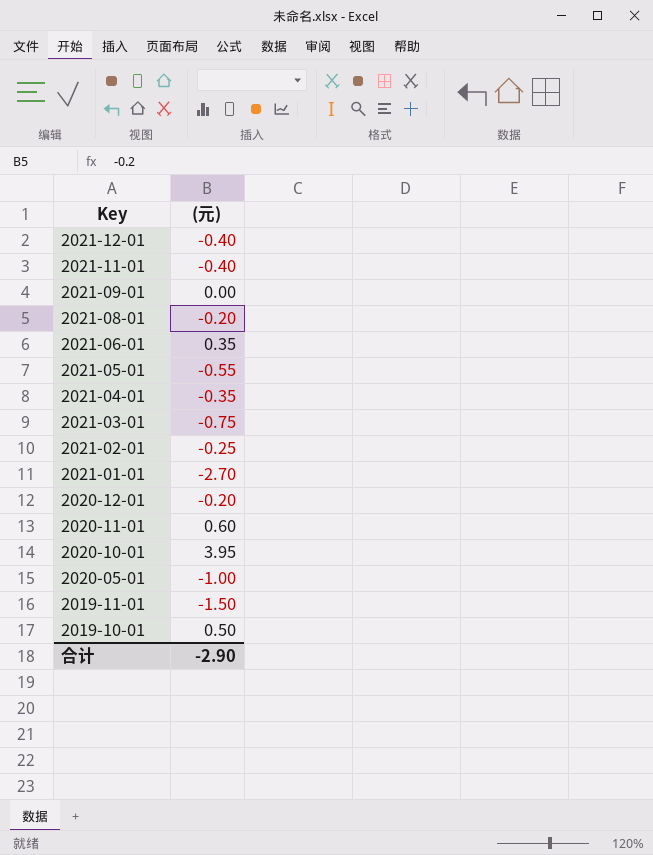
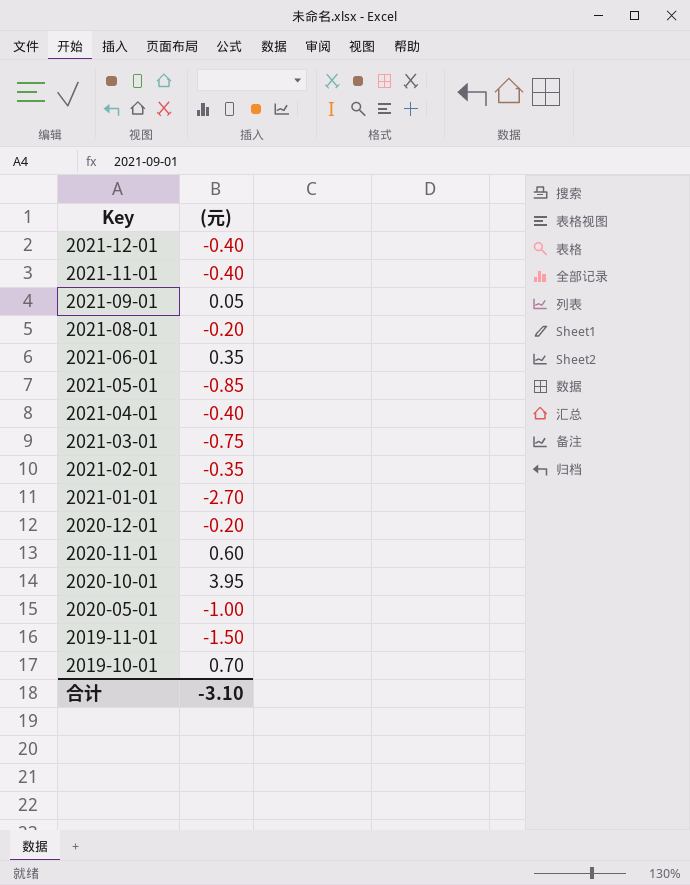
2021-09-01 | (元): 0.00 -> 0.05
2021-05-01 | (元): -0.55 -> -0.85
2021-04-01 | (元): -0.35 -> -0.40
2021-02-01 | (元): -0.25 -> -0.35
2019-10-01 | (元): 0.50 -> 0.70
合计 | (元): -2.90 -> -3.10

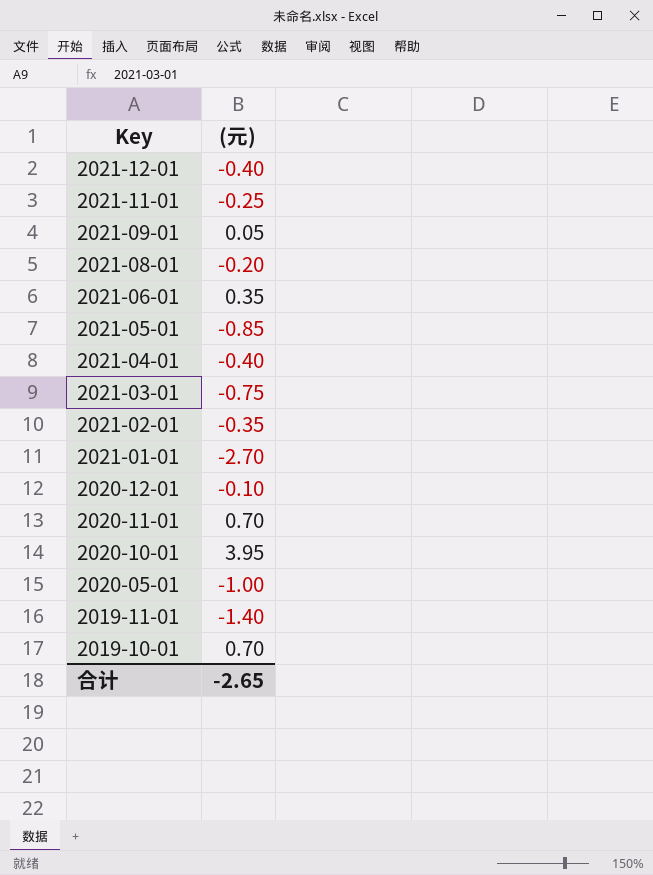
2021-11-01 | (元): -0.40 -> -0.25
2020-12-01 | (元): -0.20 -> -0.10
2020-11-01 | (元): 0.60 -> 0.70
2019-11-01 | (元): -1.50 -> -1.40
合计 | (元): -3.10 -> -2.65

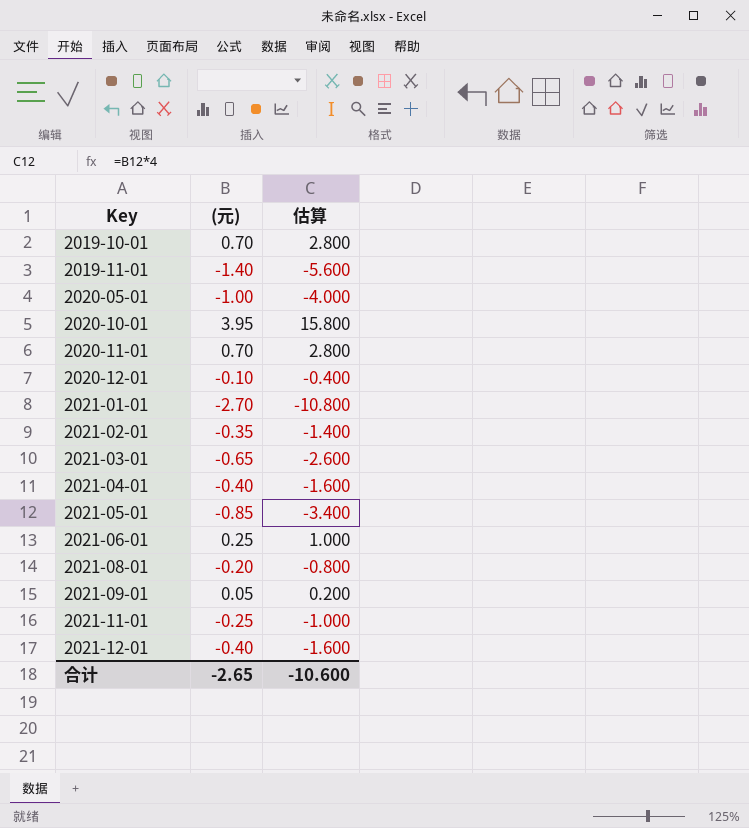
row order: Key descending -> Key ascending
column 估算 | formula: none -> [(元)] * 4
2021-03-01 | (元): -0.75 -> -0.65
2021-06-01 | (元): 0.35 -> 0.25

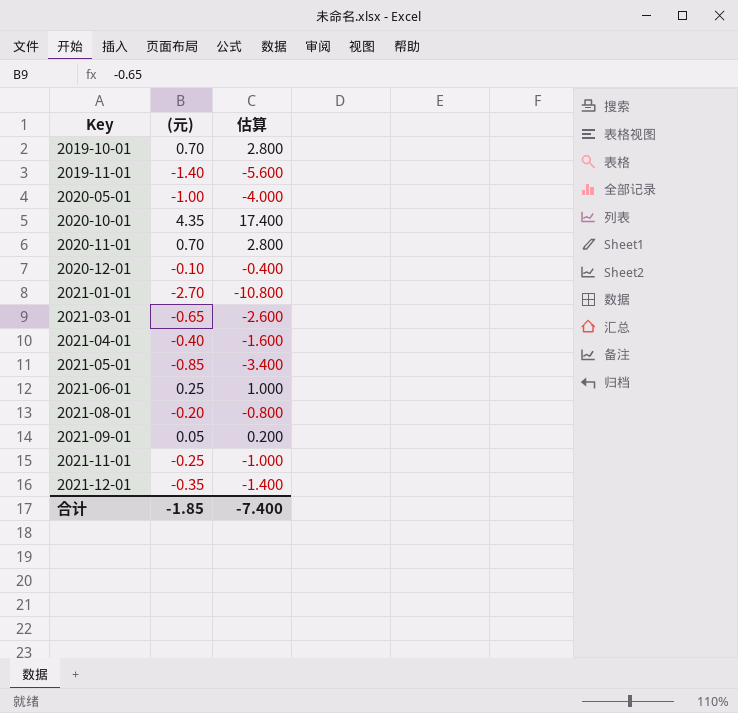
row 2021-02-01: -0.35 | -1.400 -> none
2020-10-01 | (元): 3.95 -> 4.35
2020-10-01 | 估算: 15.800 -> 17.400
2021-12-01 | (元): -0.40 -> -0.35
2021-12-01 | 估算: -1.600 -> -1.400
合计 | (元): -2.65 -> -1.85
合计 | 估算: -10.600 -> -7.400

